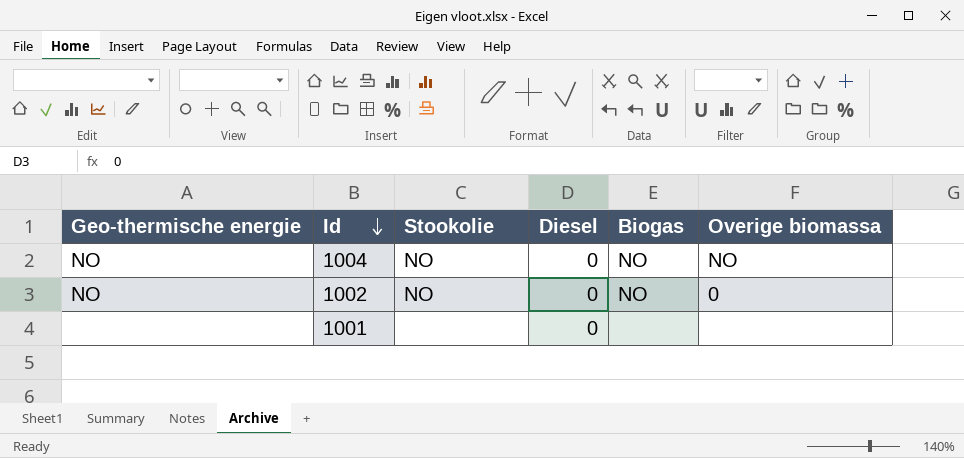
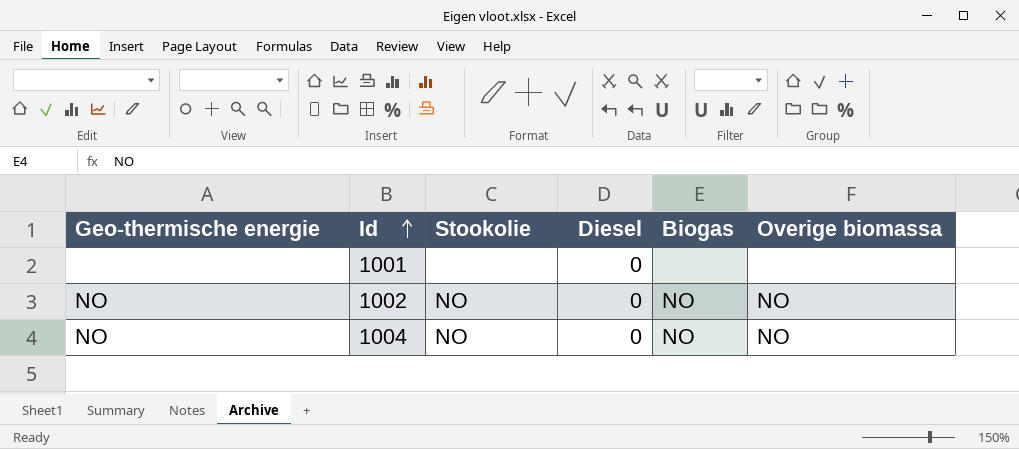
row order: Id descending -> Id ascending
1002 | Overige biomassa: 0 -> NO

